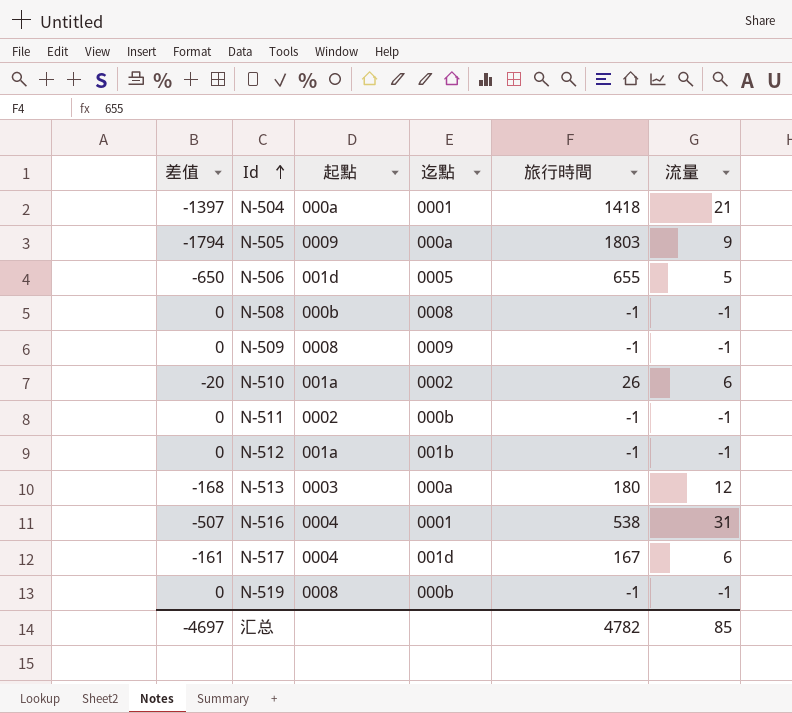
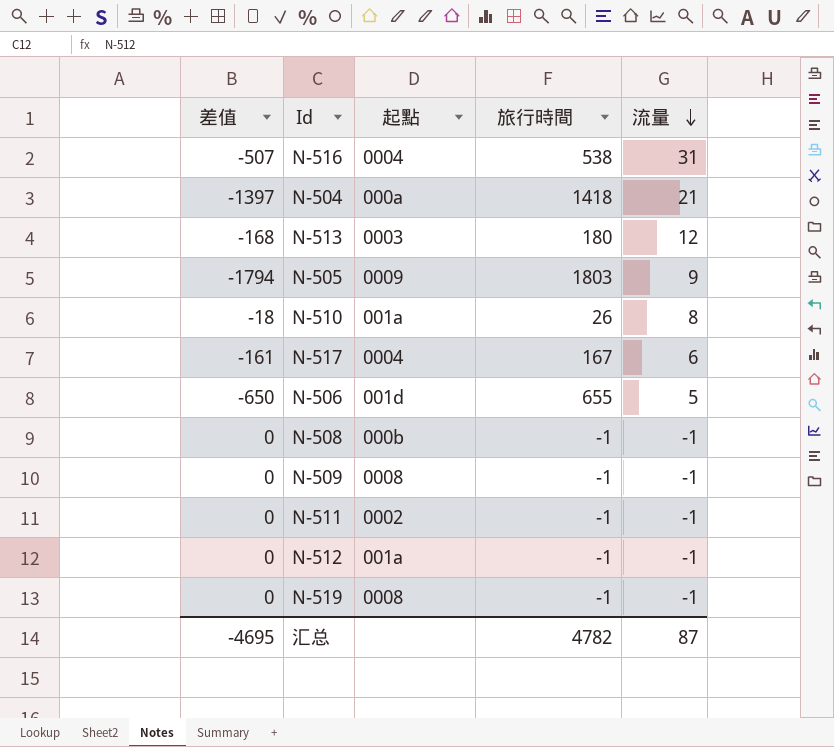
row order: Id ascending -> 流量 descending
column 迄點 | position: 4 -> none
N-510 | 差值: -20 -> -18
N-510 | 流量: 6 -> 8
汇总 | 差值: -4697 -> -4695
汇总 | 流量: 85 -> 87

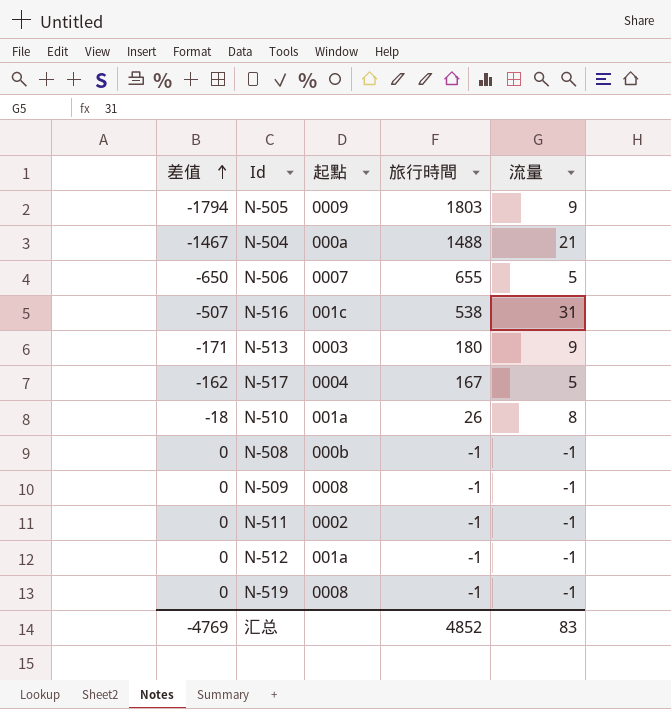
row order: 流量 descending -> 差值 ascending
N-504 | 差值: -1397 -> -1467
N-504 | 旅行時間: 1418 -> 1488
N-506 | 起點: 001d -> 0007
N-516 | 起點: 0004 -> 001c
N-513 | 差值: -168 -> -171
N-513 | 流量: 12 -> 9
N-517 | 差值: -161 -> -162
N-517 | 流量: 6 -> 5
汇总 | 差值: -4695 -> -4769
汇总 | 旅行時間: 4782 -> 4852
汇总 | 流量: 87 -> 83

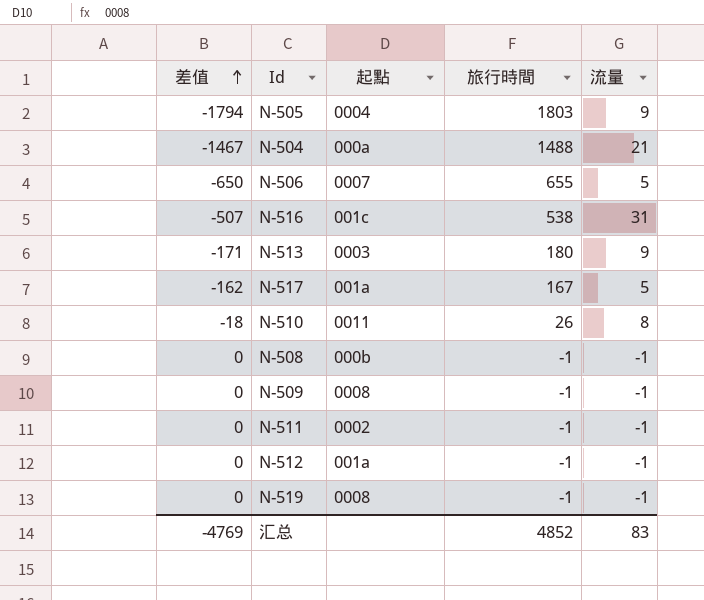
N-505 | 起點: 0009 -> 0004
N-517 | 起點: 0004 -> 001a
N-510 | 起點: 001a -> 0011

